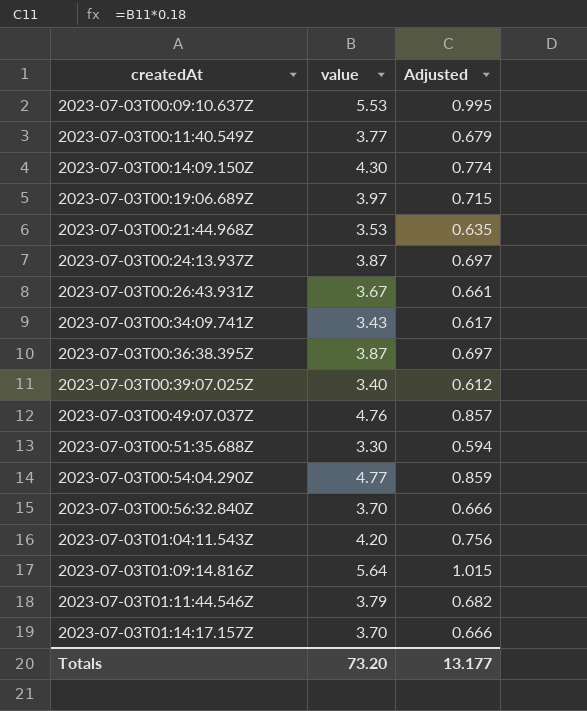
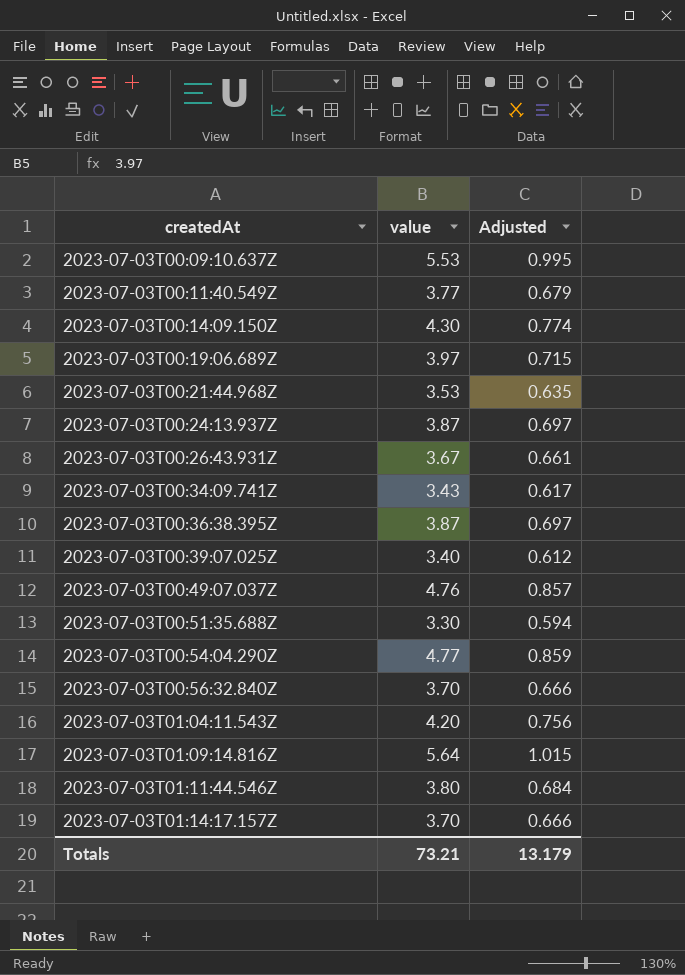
2023-07-03T01:11:44.546Z | value: 3.79 -> 3.80
2023-07-03T01:11:44.546Z | Adjusted: 0.682 -> 0.684
Totals | value: 73.20 -> 73.21
Totals | Adjusted: 13.177 -> 13.179

